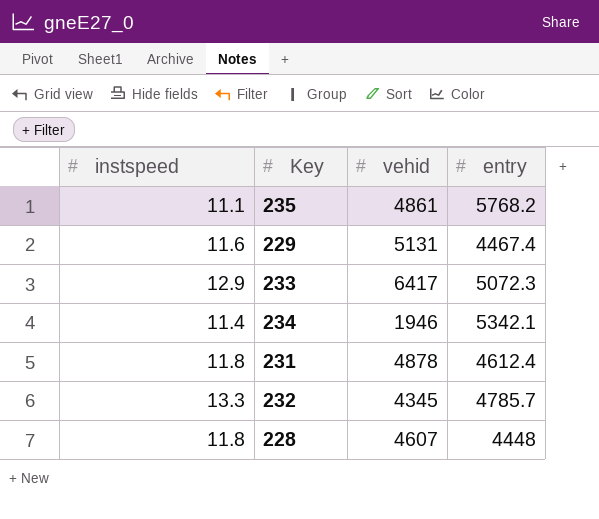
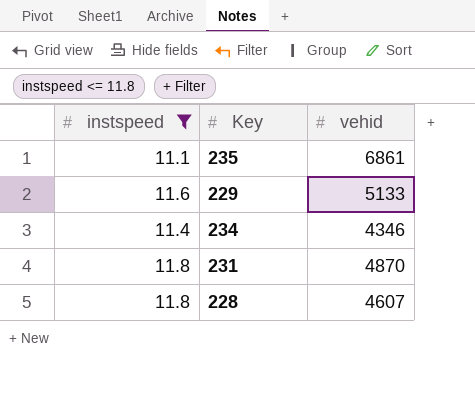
filter: none -> instspeed <= 11.8
column entry | position: 4 -> none
235 | vehid: 4861 -> 6861
229 | vehid: 5131 -> 5133
234 | vehid: 1946 -> 4346
231 | vehid: 4878 -> 4870

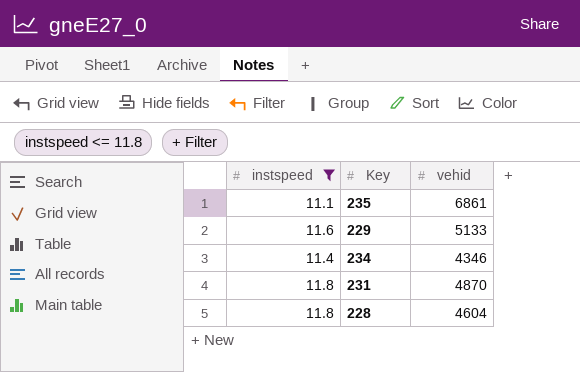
228 | vehid: 4607 -> 4604

